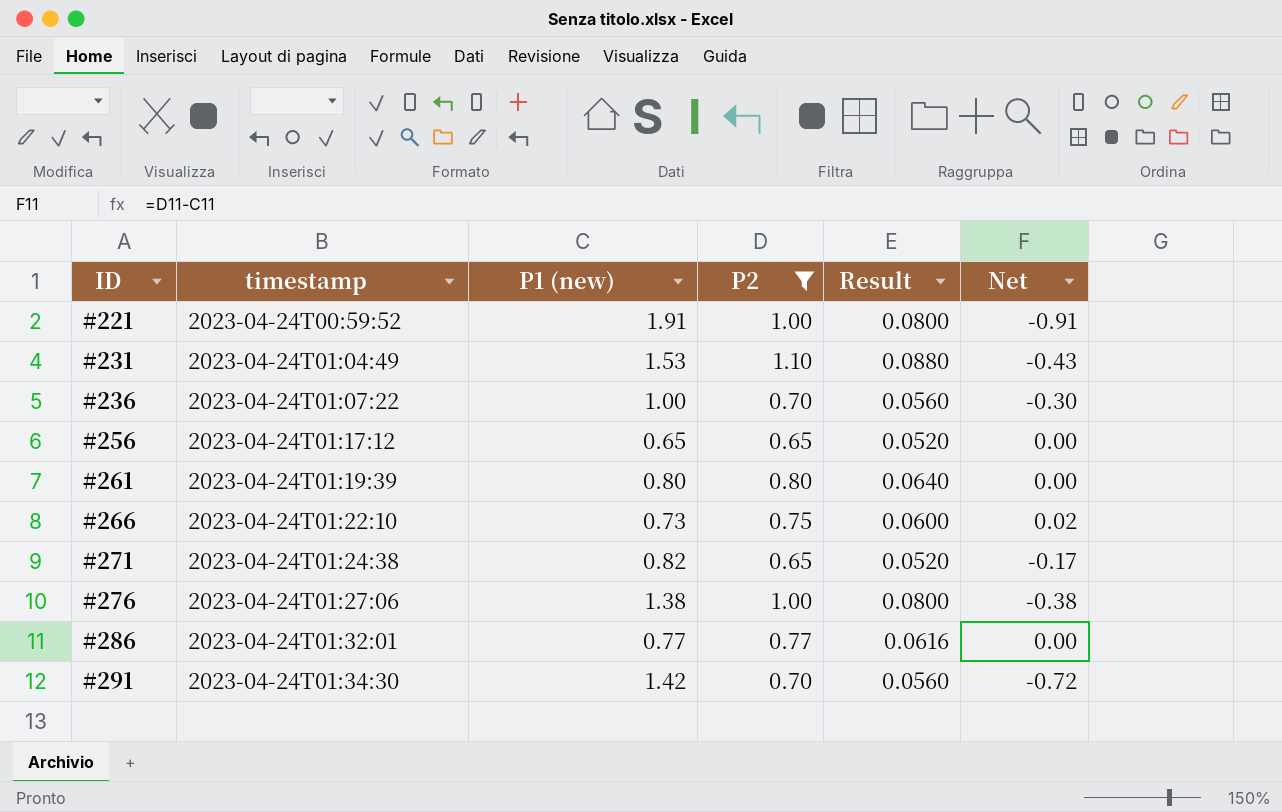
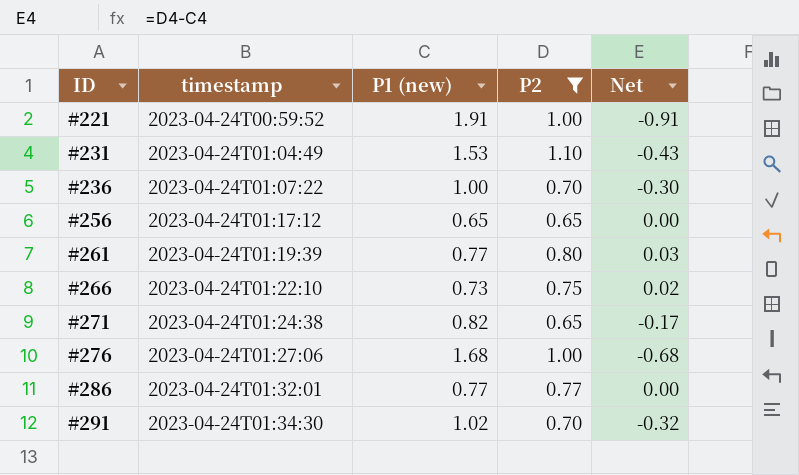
column Result | formula: [P2] * 0.08 -> none
#261 | P1 (new): 0.80 -> 0.77
#261 | Net: 0.00 -> 0.03
#276 | P1 (new): 1.38 -> 1.68
#276 | Net: -0.38 -> -0.68
#291 | P1 (new): 1.42 -> 1.02
#291 | Net: -0.72 -> -0.32

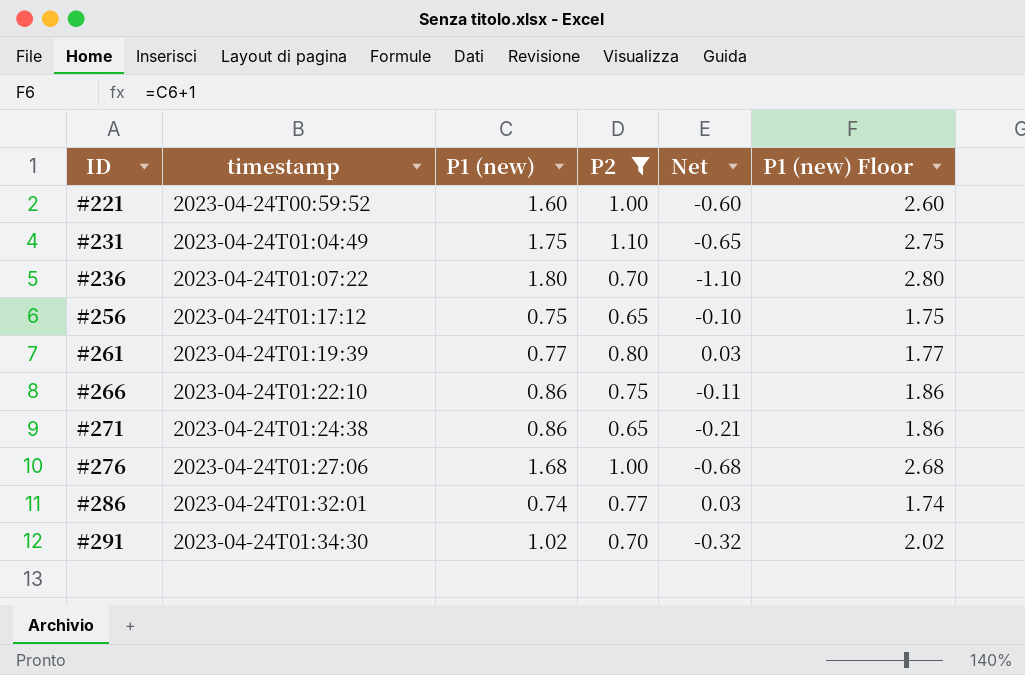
column P1 (new) Floor | formula: none -> [P1 (new)] + 1
#221 | P1 (new): 1.91 -> 1.60
#221 | Net: -0.91 -> -0.60
#231 | P1 (new): 1.53 -> 1.75
#231 | Net: -0.43 -> -0.65
#236 | P1 (new): 1.00 -> 1.80
#236 | Net: -0.30 -> -1.10
#256 | P1 (new): 0.65 -> 0.75
#256 | Net: 0.00 -> -0.10
#266 | P1 (new): 0.73 -> 0.86
#266 | Net: 0.02 -> -0.11
#271 | P1 (new): 0.82 -> 0.86
#271 | Net: -0.17 -> -0.21
#286 | P1 (new): 0.77 -> 0.74
#286 | Net: 0.00 -> 0.03

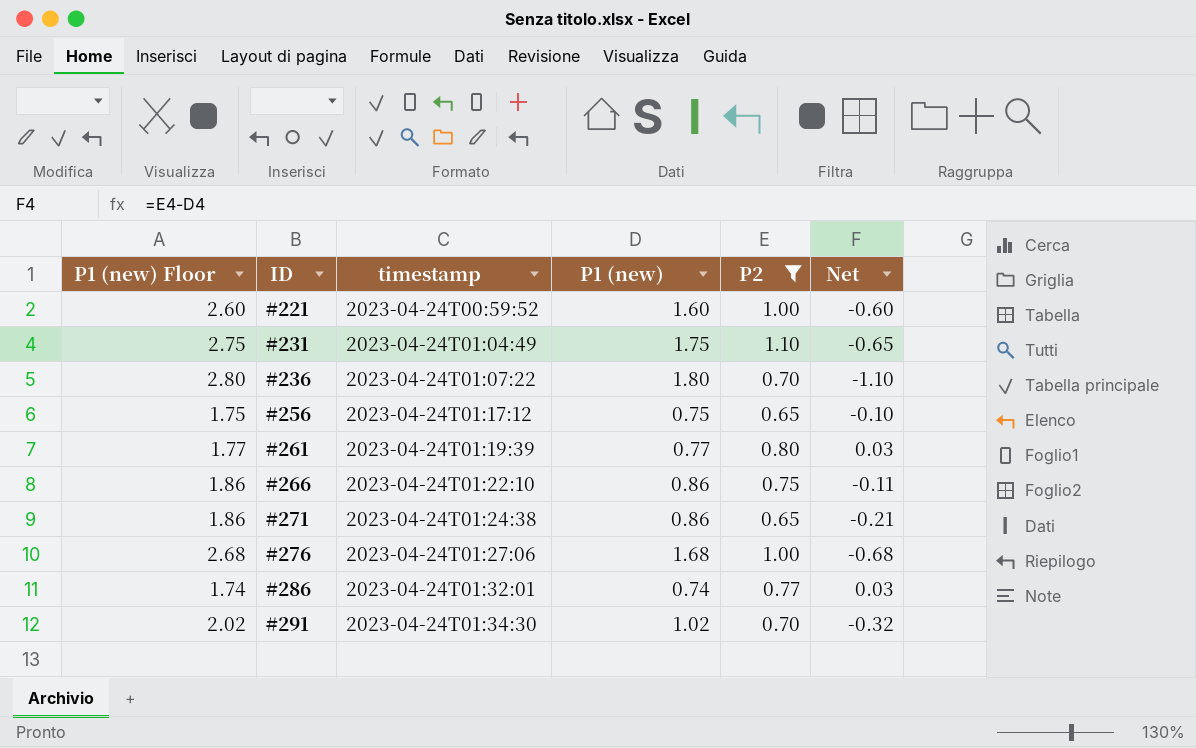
column P1 (new) Floor | position: 6 -> 1

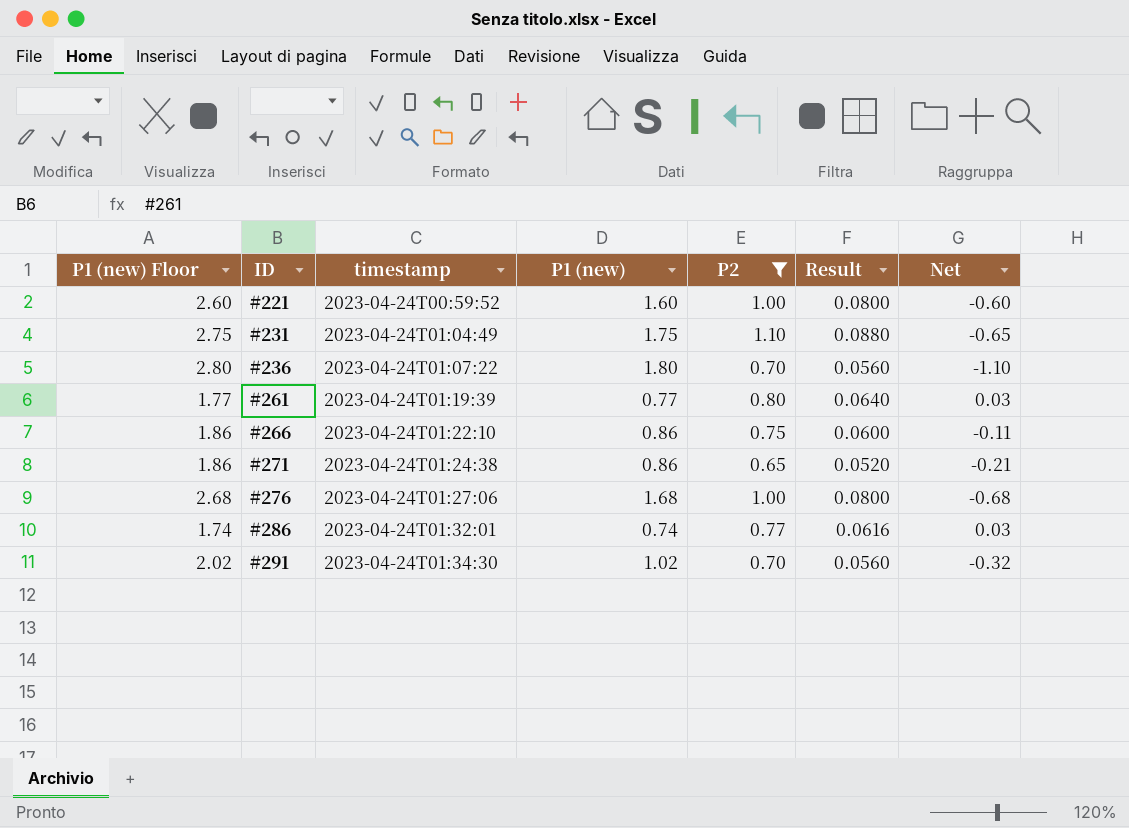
column Result | formula: none -> [P2] * 0.08
row #256: 1.75 | 2023-04-24T01:17:12 | 0.75 | 0.65 | -0.10 -> none

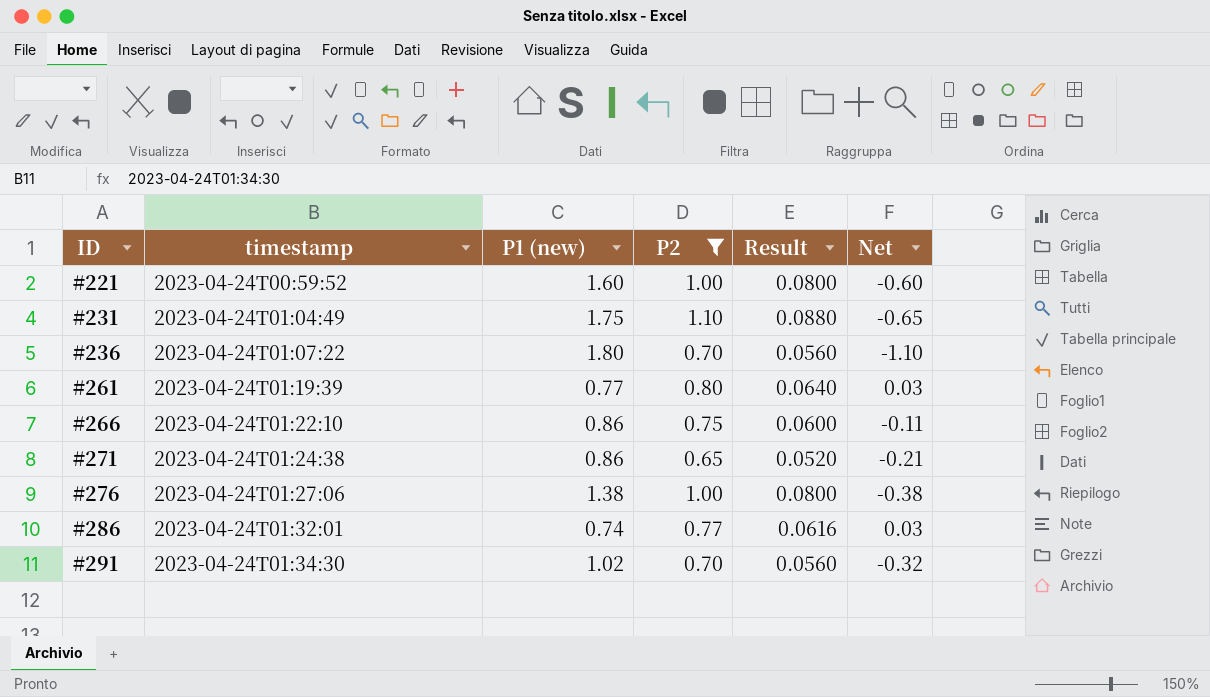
column P1 (new) Floor | formula: [P1 (new)] + 1 -> none
#276 | P1 (new): 1.68 -> 1.38
#276 | Net: -0.68 -> -0.38

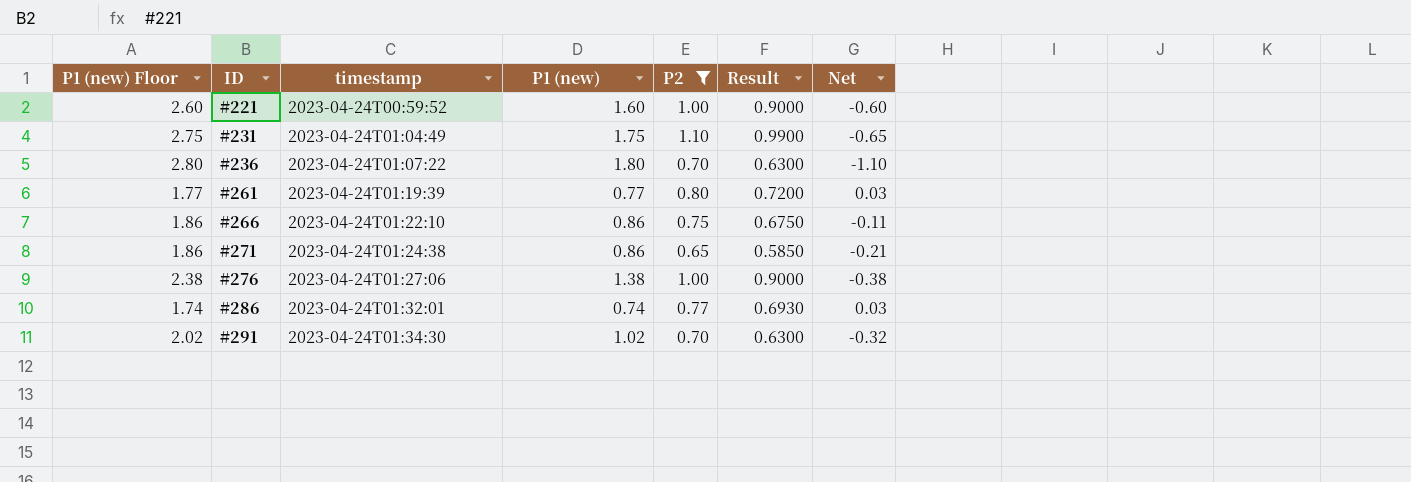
column P1 (new) Floor | formula: none -> [P1 (new)] + 1
column Result | formula: [P2] * 0.08 -> [P2] * 0.9

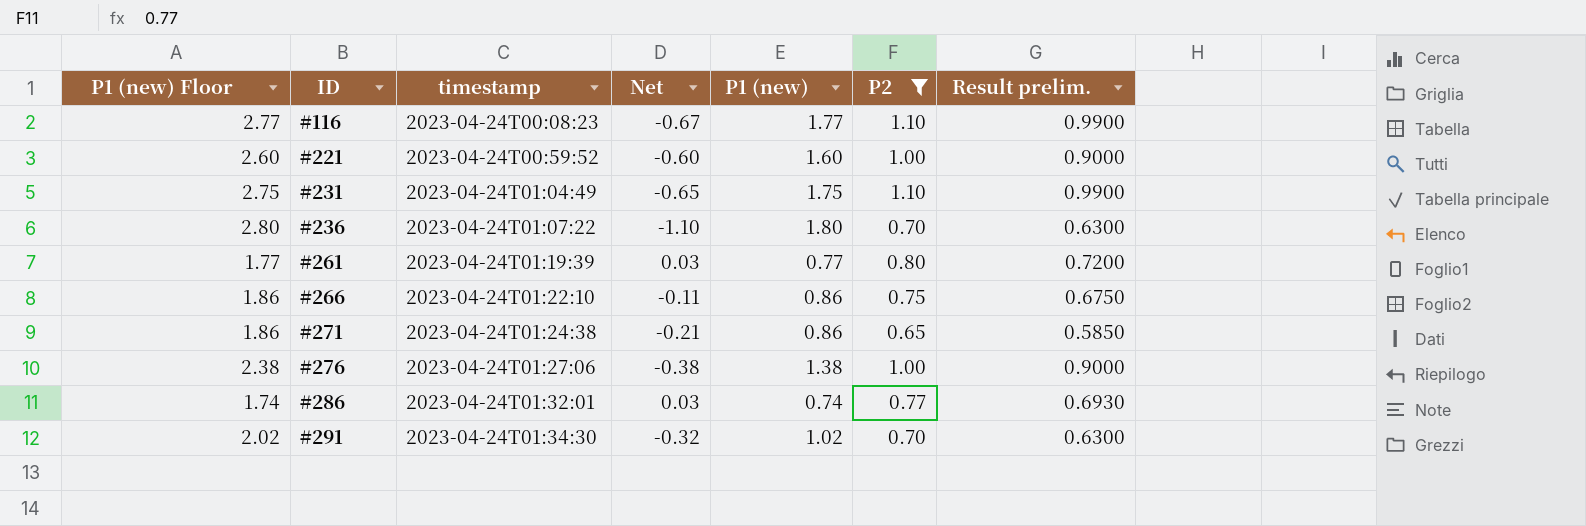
column Net | position: 7 -> 4
column name: Result -> Result prelim.
row #116: none -> 2.77 | 2023-04-24T00:08:23 | -0.67 | 1.77 | 1.10 | 0.9900

